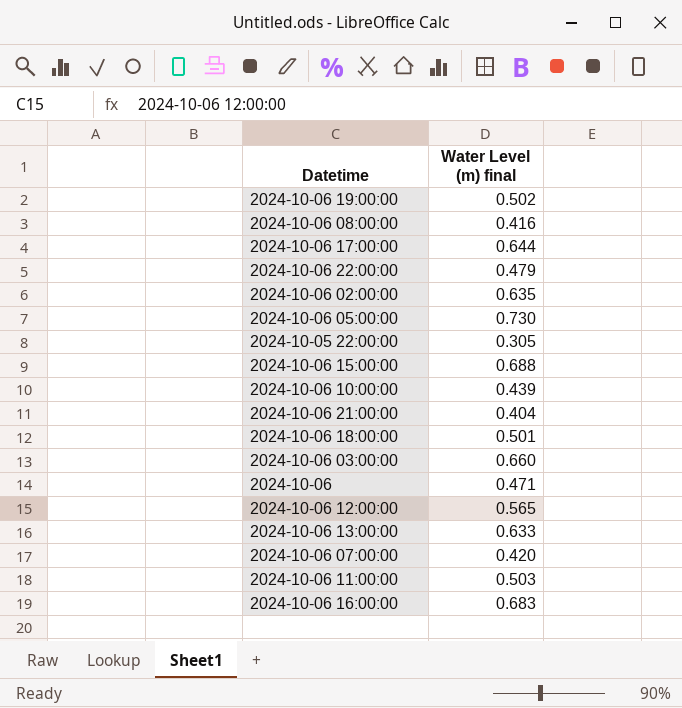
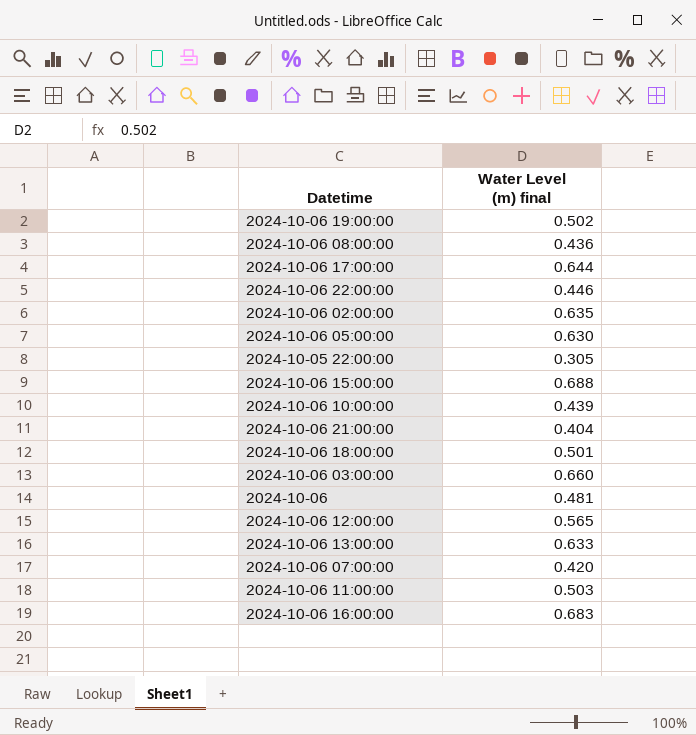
2024-10-06 08:00:00 | Water Level (m) final: 0.416 -> 0.436
2024-10-06 22:00:00 | Water Level (m) final: 0.479 -> 0.446
2024-10-06 05:00:00 | Water Level (m) final: 0.730 -> 0.630
2024-10-06 | Water Level (m) final: 0.471 -> 0.481

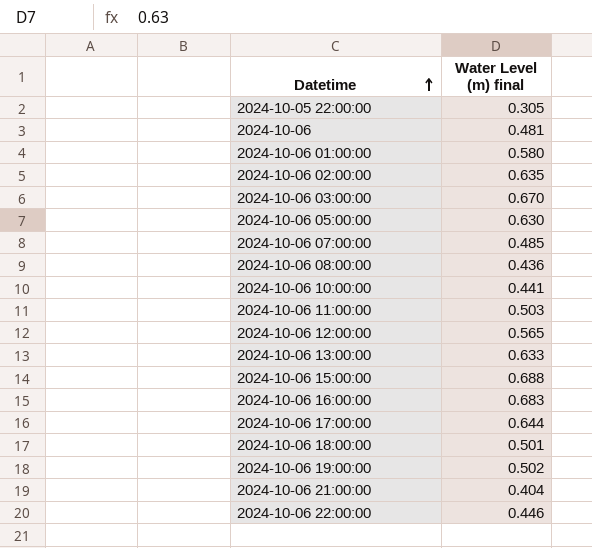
row order: none -> Datetime ascending
row 2024-10-06 01:00:00: none -> 0.580
2024-10-06 03:00:00 | Water Level (m) final: 0.660 -> 0.670
2024-10-06 07:00:00 | Water Level (m) final: 0.420 -> 0.485
2024-10-06 10:00:00 | Water Level (m) final: 0.439 -> 0.441

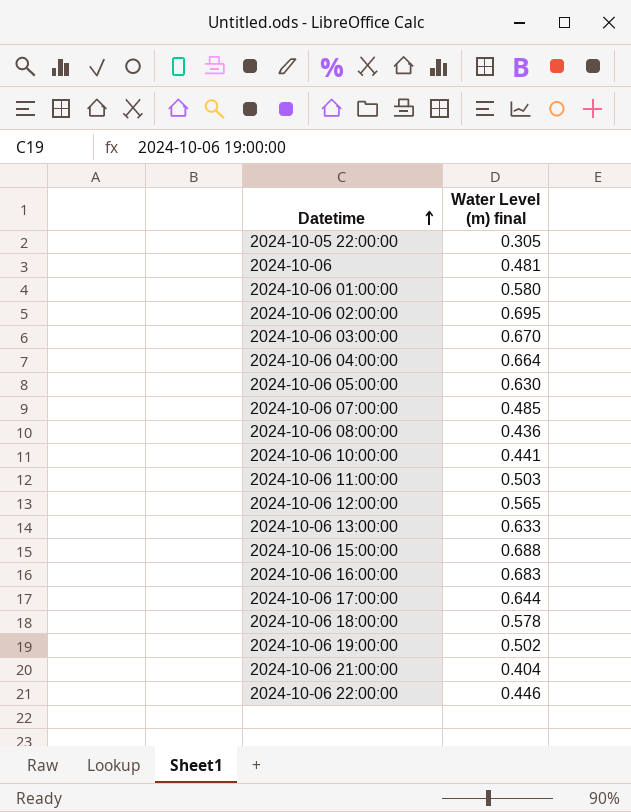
2024-10-06 02:00:00 | Water Level (m) final: 0.635 -> 0.695
row 2024-10-06 04:00:00: none -> 0.664
2024-10-06 18:00:00 | Water Level (m) final: 0.501 -> 0.578

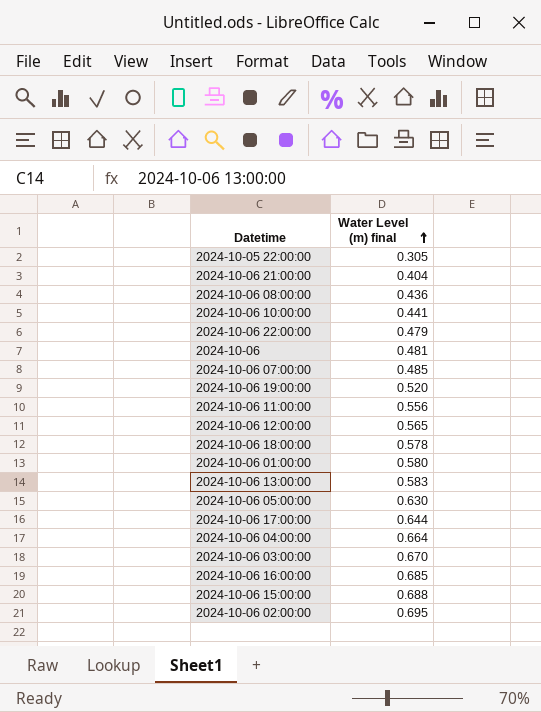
row order: Datetime ascending -> Water Level (m) final ascending
2024-10-06 22:00:00 | Water Level (m) final: 0.446 -> 0.479
2024-10-06 19:00:00 | Water Level (m) final: 0.502 -> 0.520
2024-10-06 11:00:00 | Water Level (m) final: 0.503 -> 0.556
2024-10-06 13:00:00 | Water Level (m) final: 0.633 -> 0.583
2024-10-06 16:00:00 | Water Level (m) final: 0.683 -> 0.685

